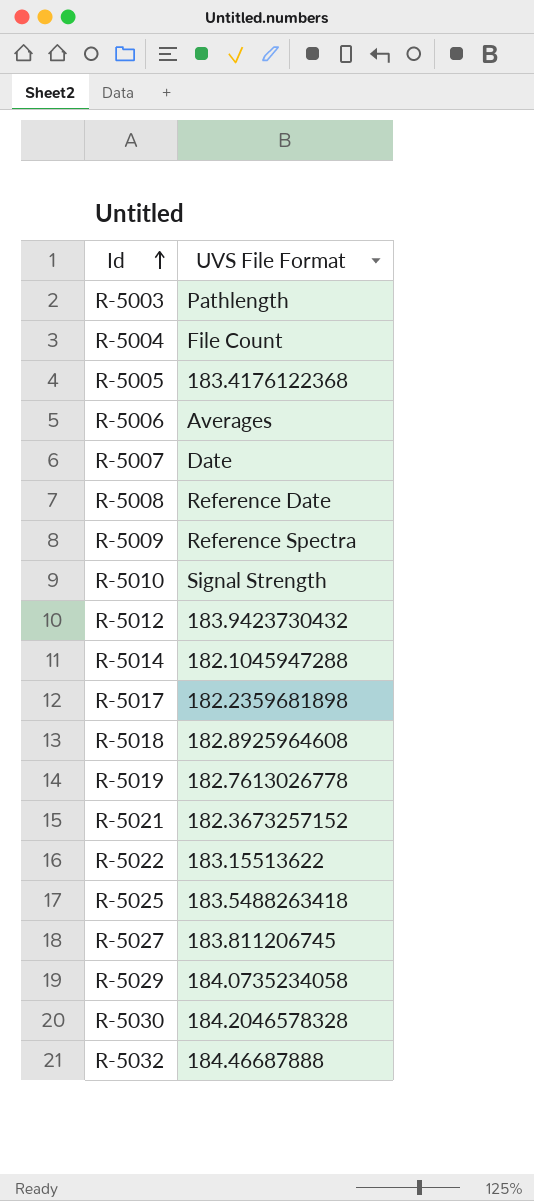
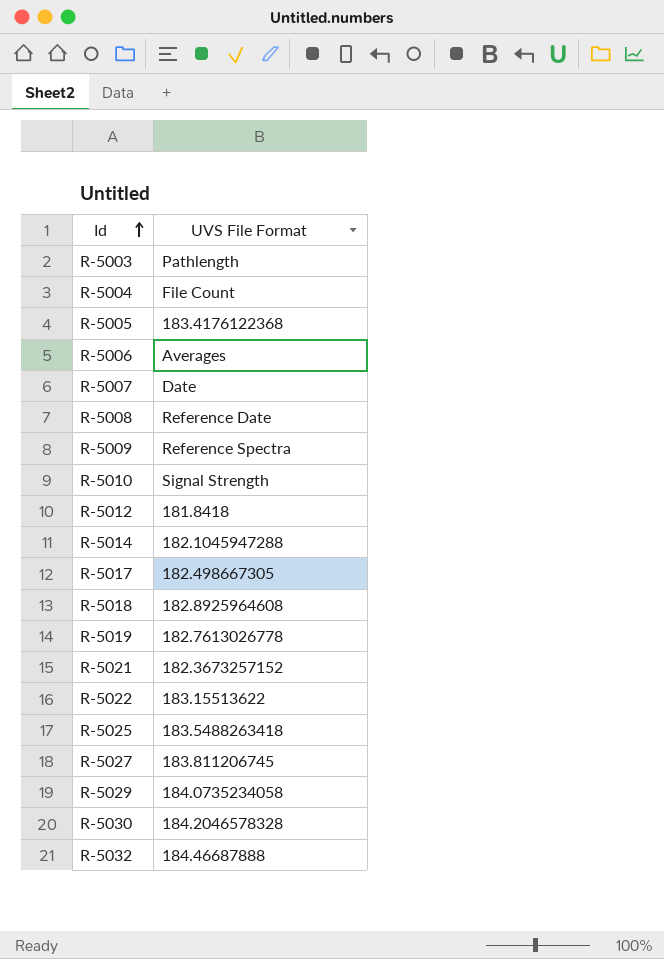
R-5012 | UVS File Format: 183.9423730432 -> 181.8418
R-5017 | UVS File Format: 182.2359681898 -> 182.498667305

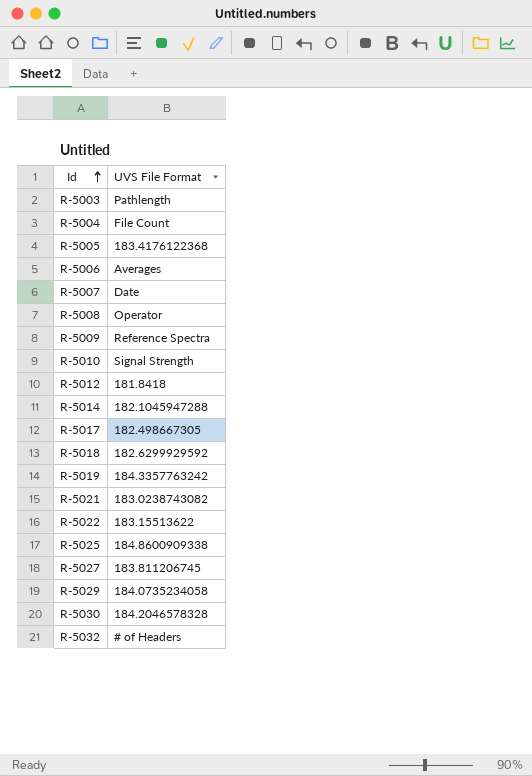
R-5008 | UVS File Format: Reference Date -> Operator
R-5018 | UVS File Format: 182.8925964608 -> 182.6299929592
R-5019 | UVS File Format: 182.7613026778 -> 184.3357763242
R-5021 | UVS File Format: 182.3673257152 -> 183.0238743082
R-5025 | UVS File Format: 183.5488263418 -> 184.8600909338
R-5032 | UVS File Format: 184.46687888 -> # of Headers

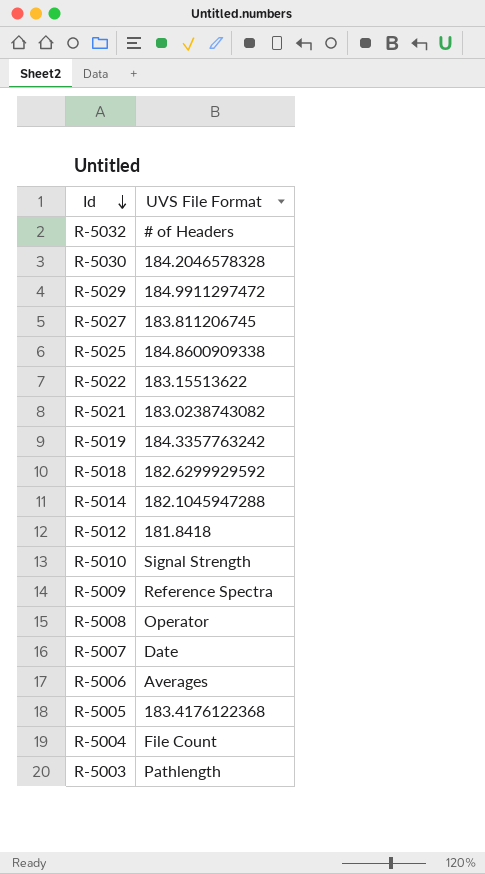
row order: Id ascending -> Id descending
row R-5017: 182.498667305 -> none
R-5029 | UVS File Format: 184.0735234058 -> 184.9911297472

